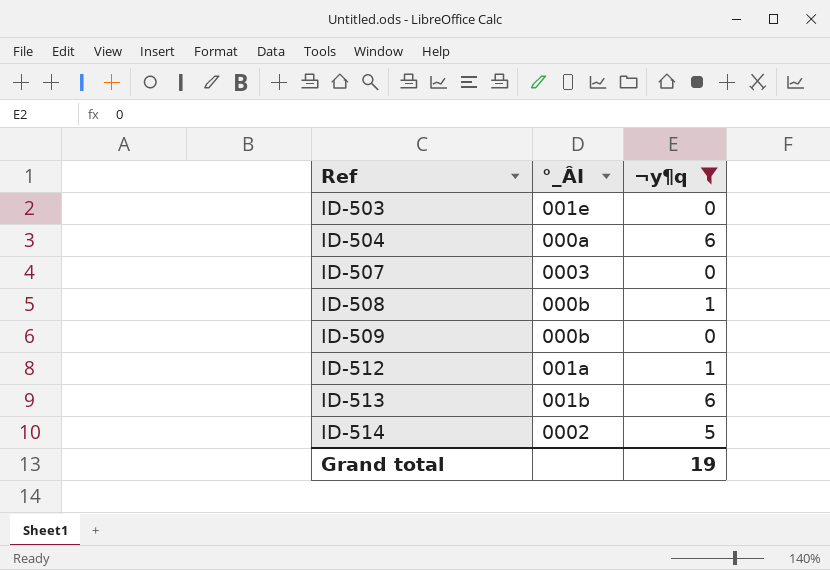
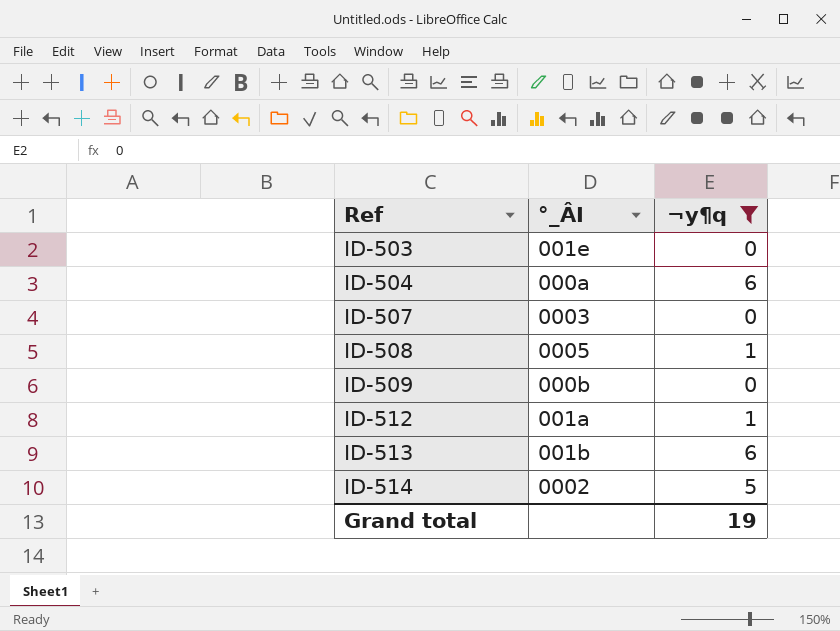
ID-508 | °_ÂI: 000b -> 0005

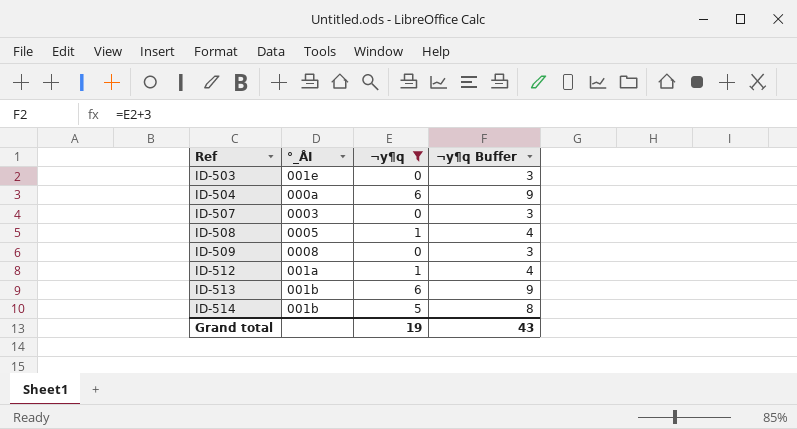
column ¬y¶q Buffer | formula: none -> [¬y¶q] + 3
ID-509 | °_ÂI: 000b -> 0008
ID-514 | °_ÂI: 0002 -> 001b

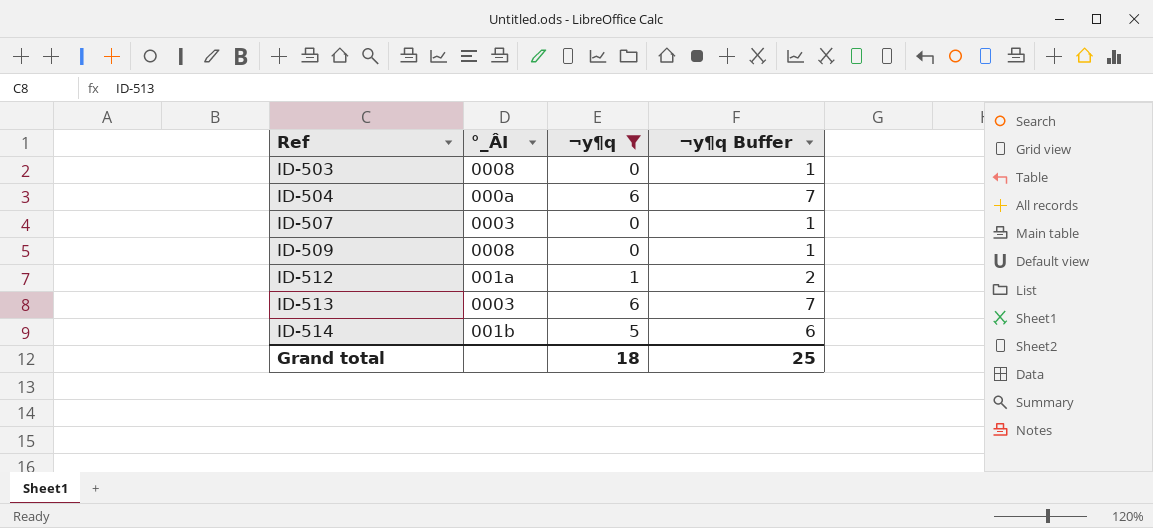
column ¬y¶q Buffer | formula: [¬y¶q] + 3 -> [¬y¶q] + 1
row ID-508: 0005 | 1 | 4 -> none
ID-503 | °_ÂI: 001e -> 0008
ID-513 | °_ÂI: 001b -> 0003
Grand total | ¬y¶q: 19 -> 18
Grand total | ¬y¶q Buffer: 43 -> 25

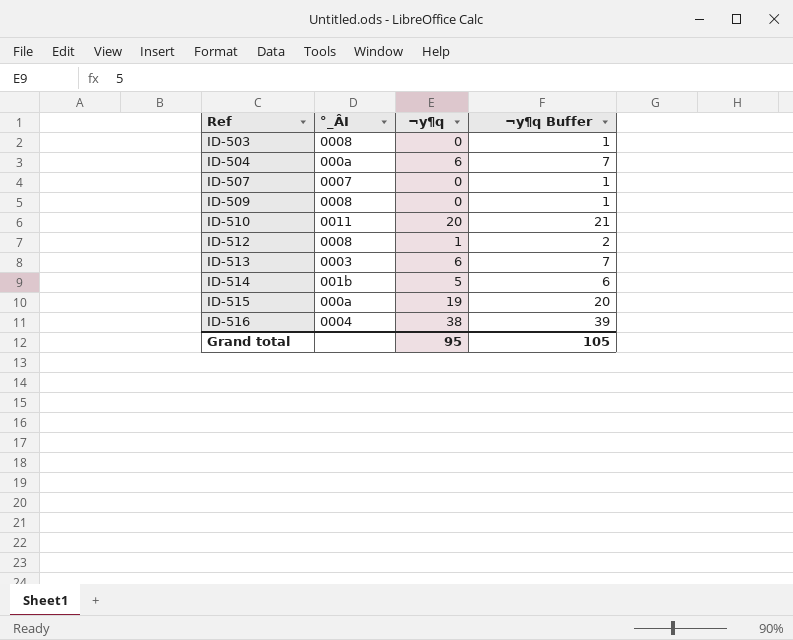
filter: ¬y¶q <= 6 -> none
ID-507 | °_ÂI: 0003 -> 0007
ID-512 | °_ÂI: 001a -> 0008
Grand total | ¬y¶q: 18 -> 95
Grand total | ¬y¶q Buffer: 25 -> 105

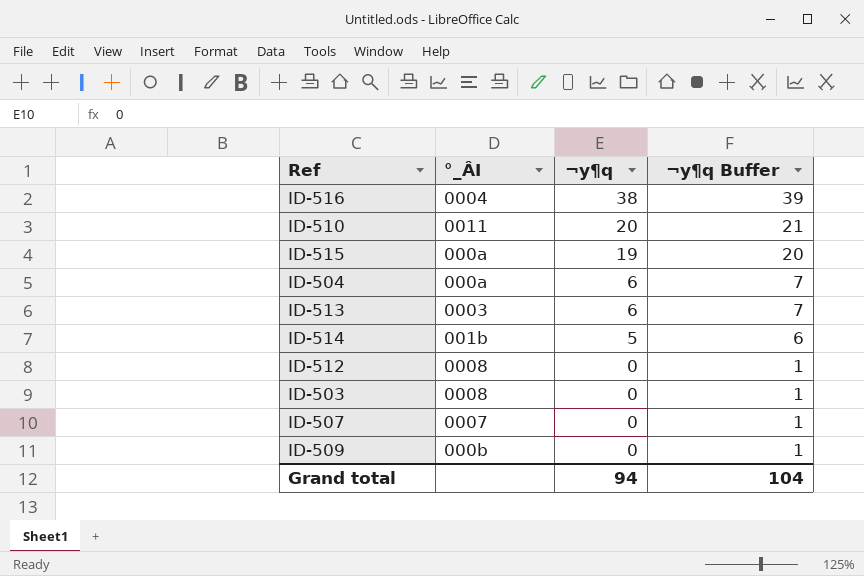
row order: Ref ascending -> ¬y¶q descending
ID-512 | ¬y¶q: 1 -> 0
ID-512 | ¬y¶q Buffer: 2 -> 1
ID-509 | °_ÂI: 0008 -> 000b
Grand total | ¬y¶q: 95 -> 94
Grand total | ¬y¶q Buffer: 105 -> 104

